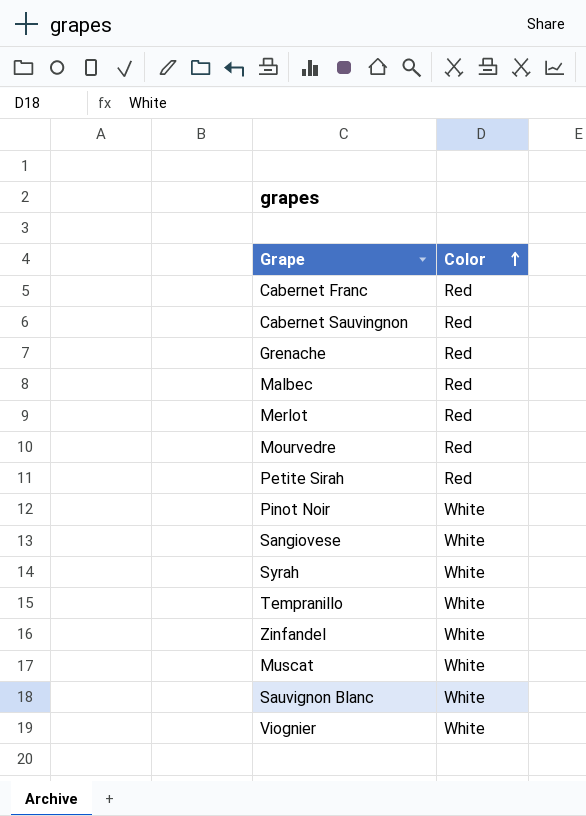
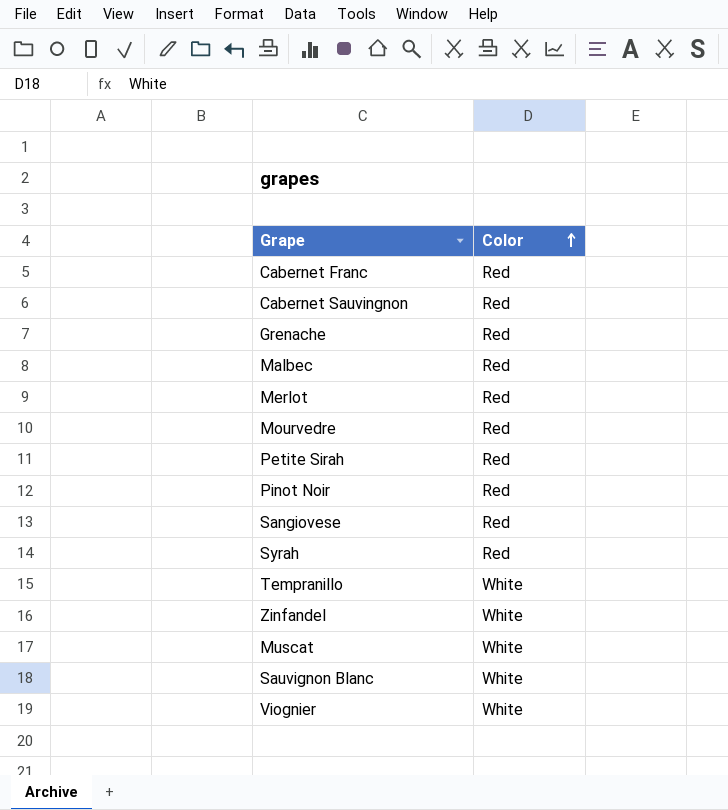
Pinot Noir | Color: White -> Red
Sangiovese | Color: White -> Red
Syrah | Color: White -> Red

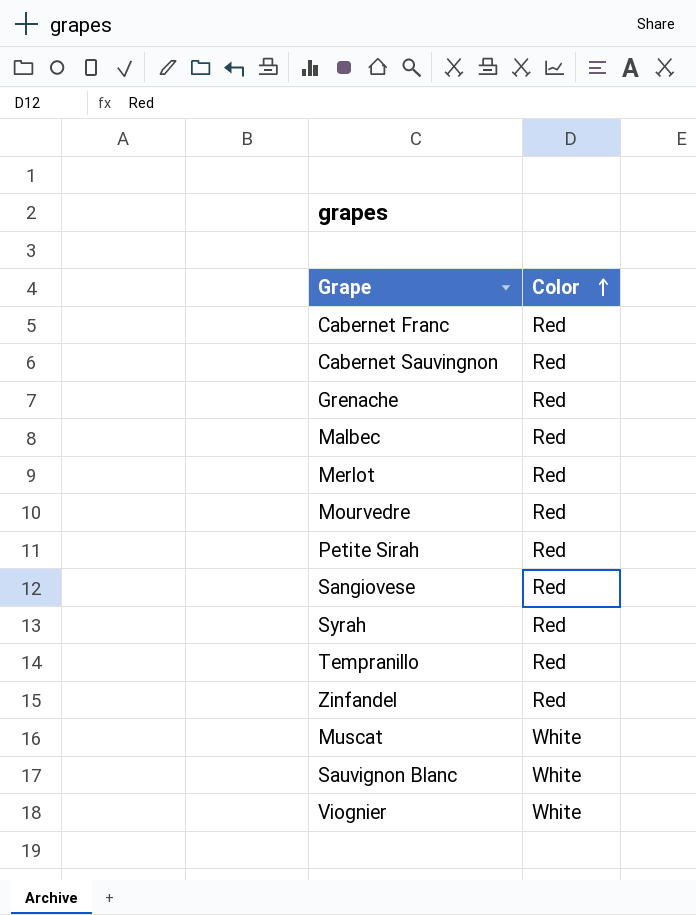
row Pinot Noir: Red -> none
Tempranillo | Color: White -> Red
Zinfandel | Color: White -> Red

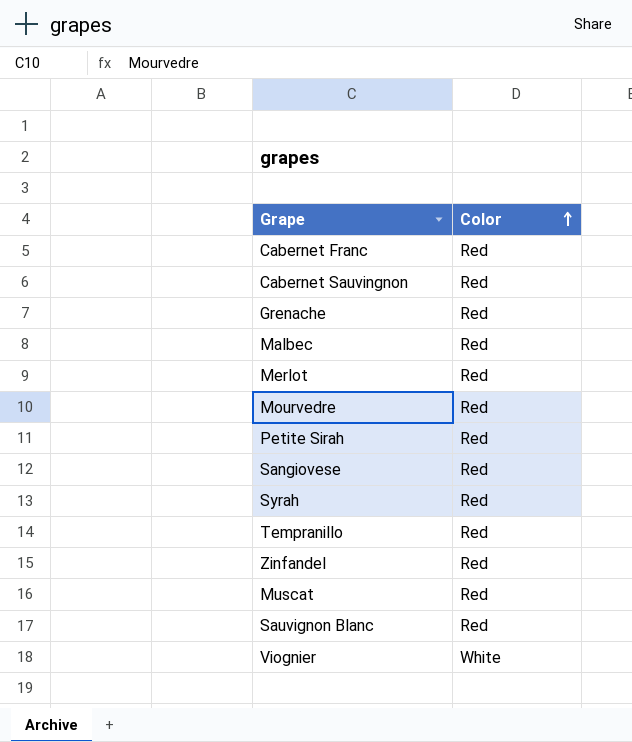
Muscat | Color: White -> Red
Sauvignon Blanc | Color: White -> Red

